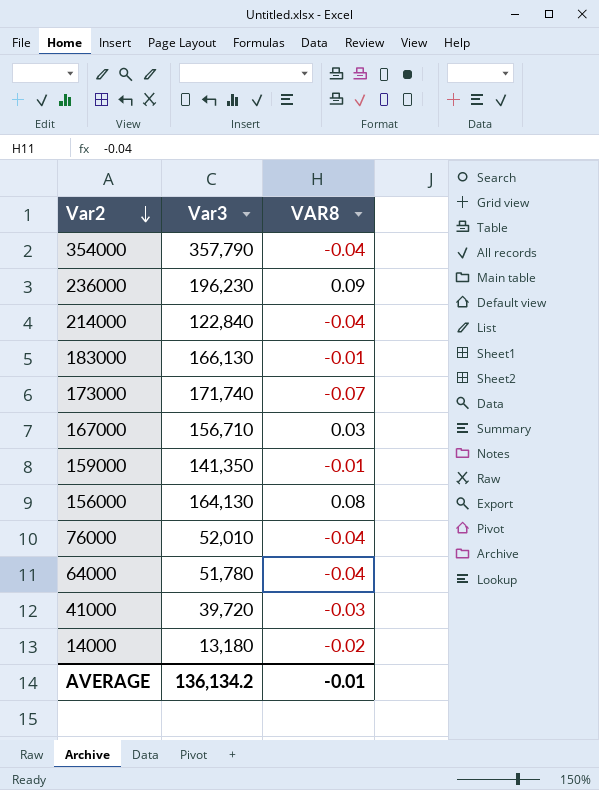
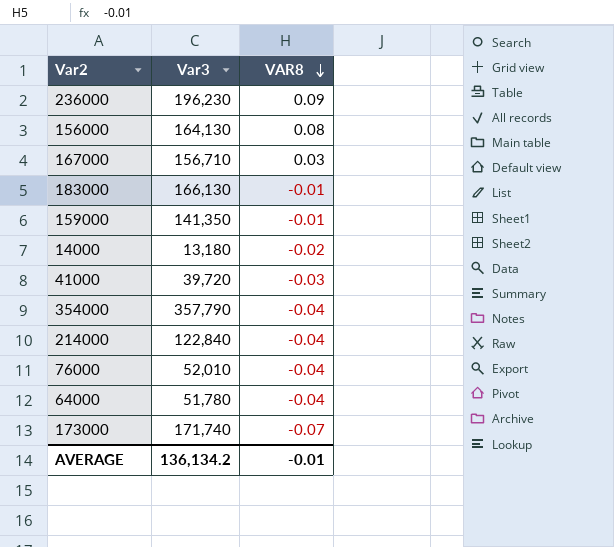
row order: Var2 descending -> VAR8 descending

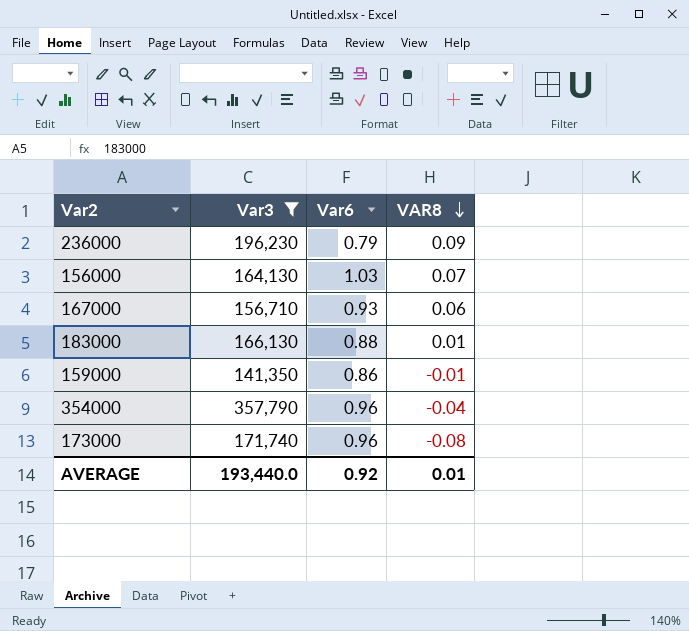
filter: none -> Var3 >= 141,350
column Var6 | position: none -> 3
156000 | VAR8: 0.08 -> 0.07
167000 | VAR8: 0.03 -> 0.06
183000 | VAR8: -0.01 -> 0.01
173000 | VAR8: -0.07 -> -0.08
AVERAGE | Var3: 136,134.2 -> 193,440.0
AVERAGE | VAR8: -0.01 -> 0.01

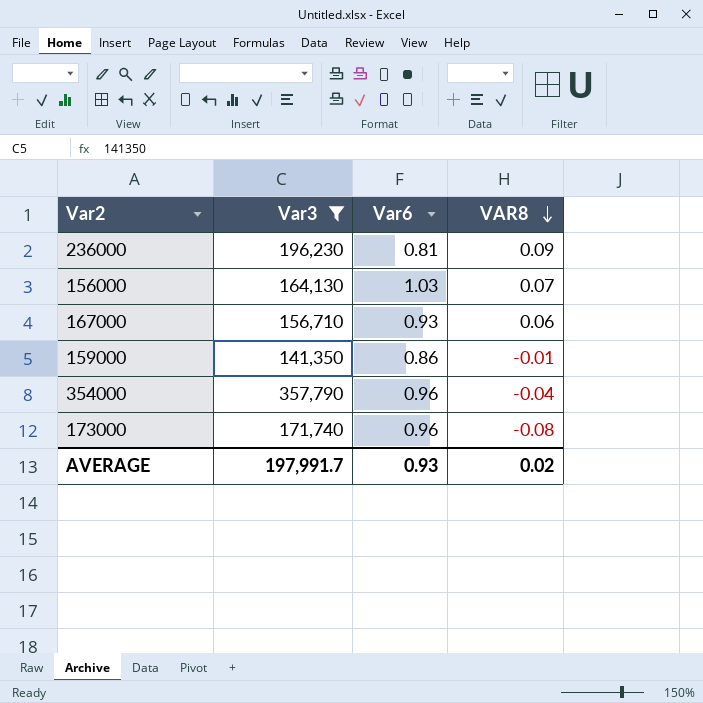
row 183000: 166,130 | 0.88 | 0.01 -> none
236000 | Var6: 0.79 -> 0.81
AVERAGE | Var3: 193,440.0 -> 197,991.7
AVERAGE | Var6: 0.92 -> 0.93
AVERAGE | VAR8: 0.01 -> 0.02

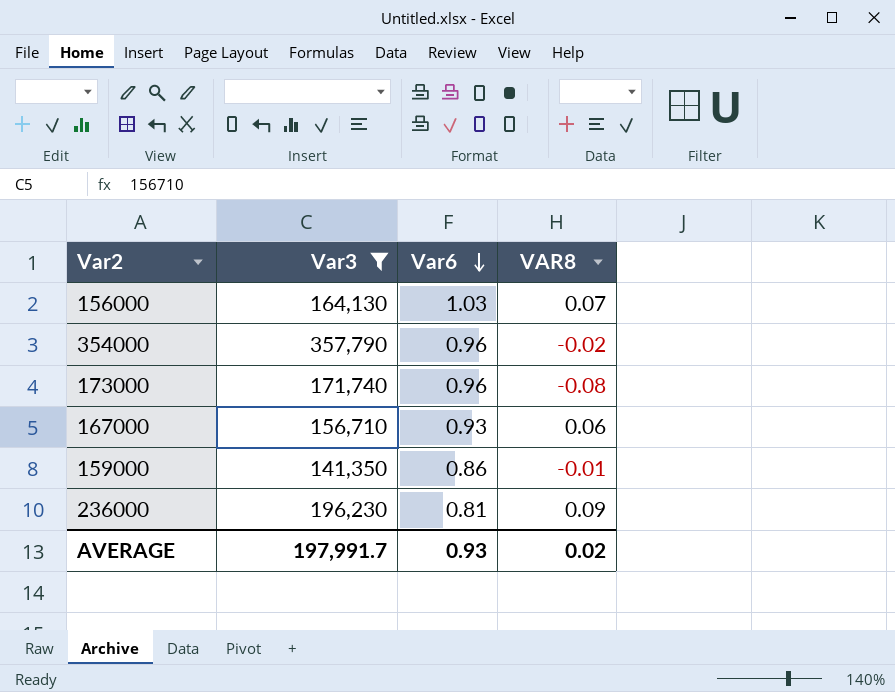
row order: VAR8 descending -> Var6 descending
354000 | VAR8: -0.04 -> -0.02

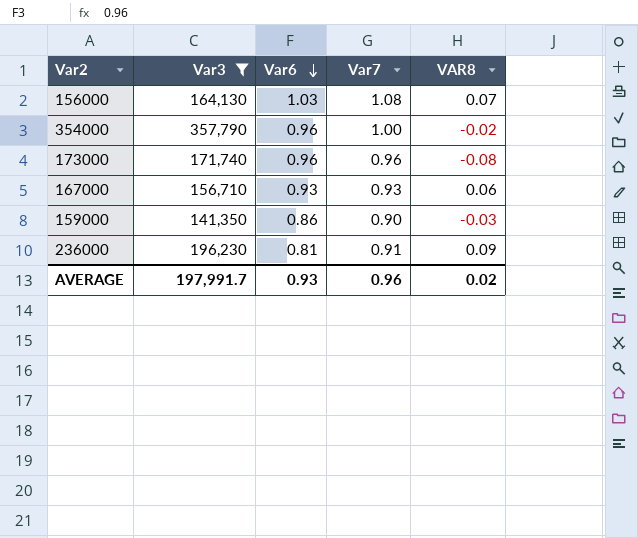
column Var7 | position: none -> 4
159000 | VAR8: -0.01 -> -0.03

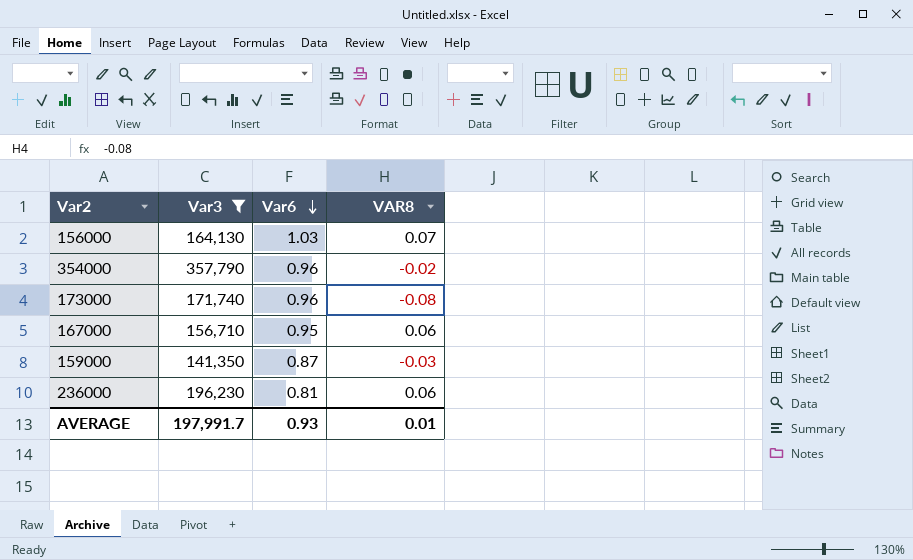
column Var7 | position: 4 -> none
167000 | Var6: 0.93 -> 0.95
159000 | Var6: 0.86 -> 0.87
236000 | VAR8: 0.09 -> 0.06
AVERAGE | VAR8: 0.02 -> 0.01

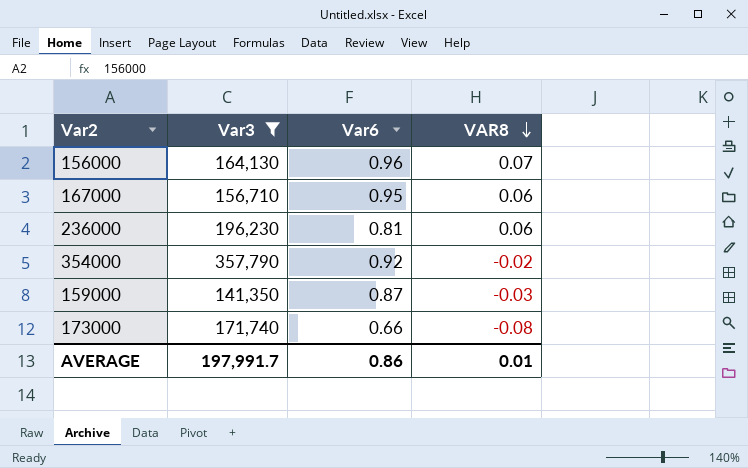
row order: Var6 descending -> VAR8 descending
156000 | Var6: 1.03 -> 0.96
354000 | Var6: 0.96 -> 0.92
173000 | Var6: 0.96 -> 0.66
AVERAGE | Var6: 0.93 -> 0.86

